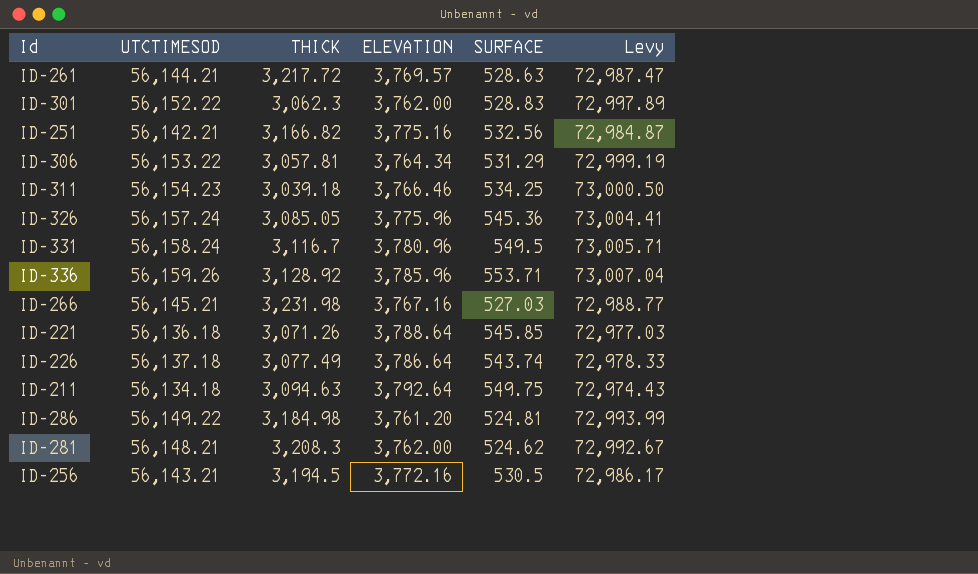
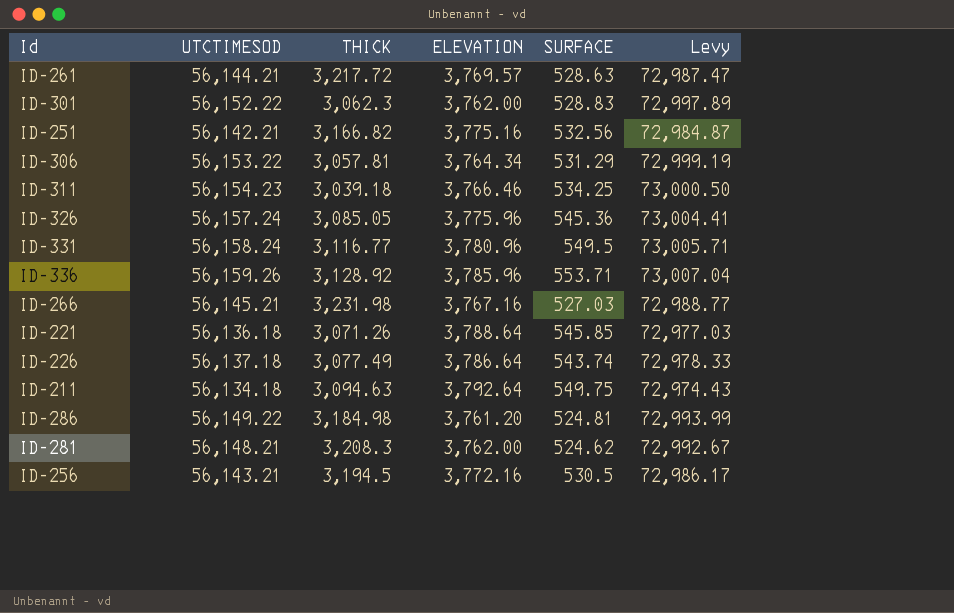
ID-331 | THICK: 3,116.7 -> 3,116.77

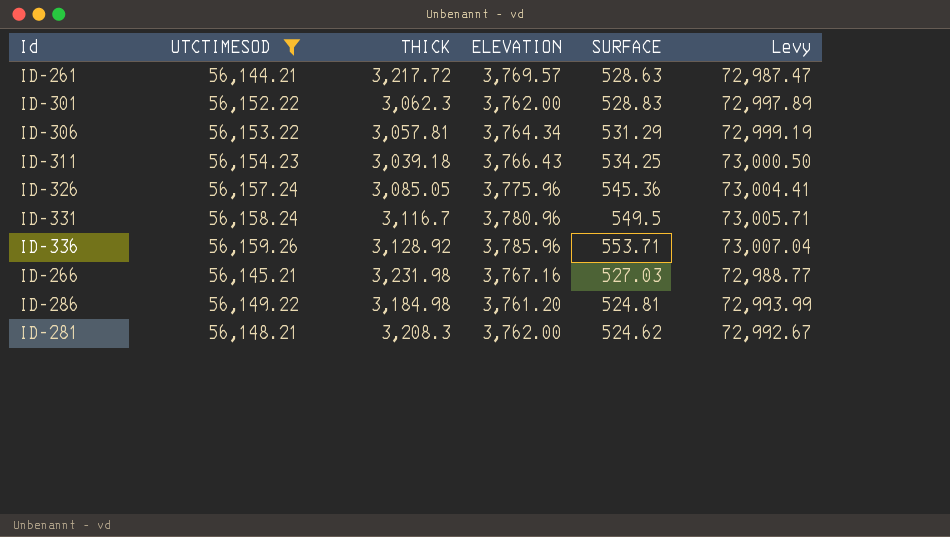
filter: none -> UTCTIMESOD >= 56,144.21
ID-311 | ELEVATION: 3,766.46 -> 3,766.43
ID-331 | THICK: 3,116.77 -> 3,116.7

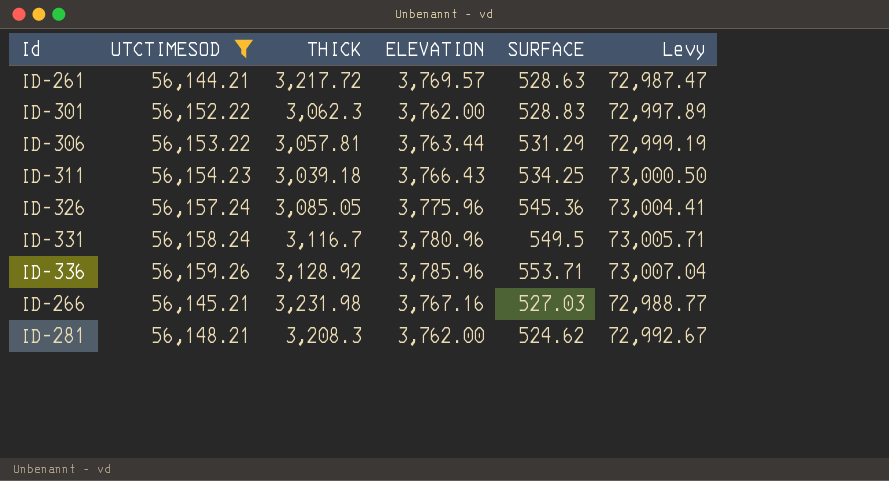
row ID-286: 56,149.22 | 3,184.98 | 3,761.20 | 524.81 | 72,993.99 -> none
ID-306 | ELEVATION: 3,764.34 -> 3,763.44

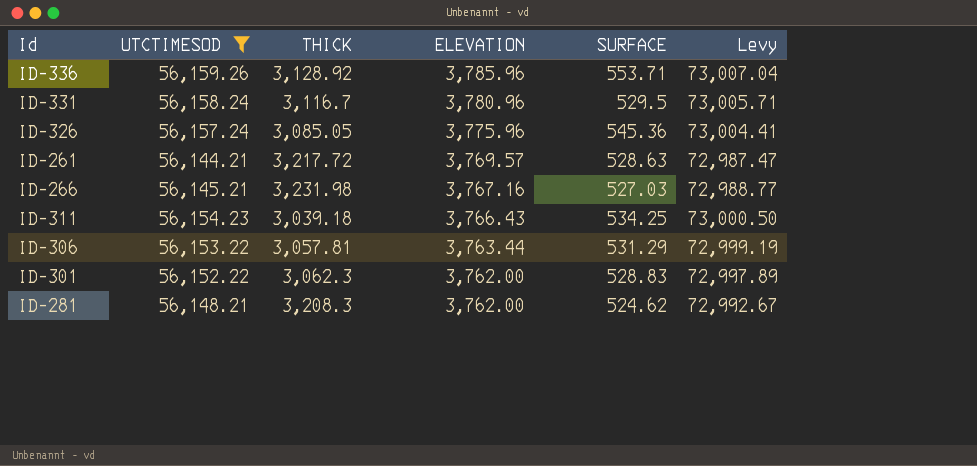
row order: none -> ELEVATION descending
ID-331 | SURFACE: 549.5 -> 529.5

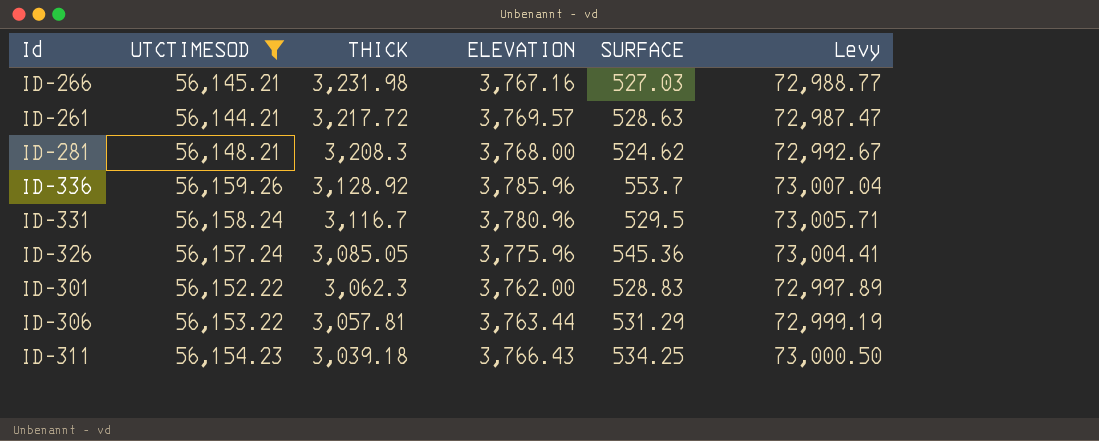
row order: ELEVATION descending -> THICK descending
ID-281 | ELEVATION: 3,762.00 -> 3,768.00
ID-336 | SURFACE: 553.71 -> 553.7

